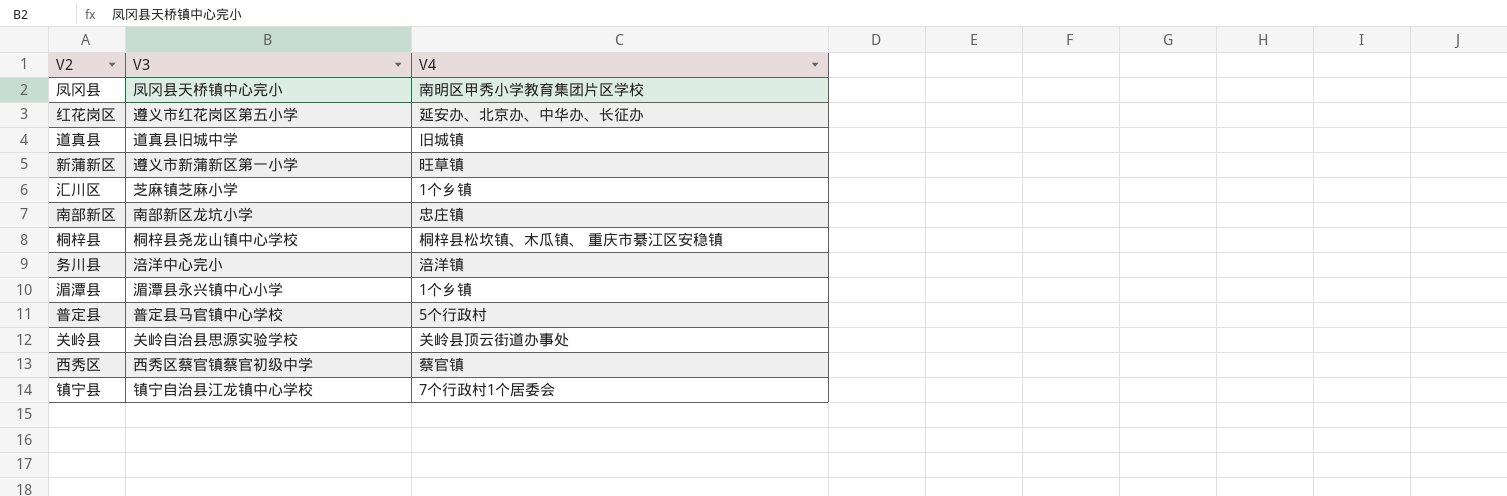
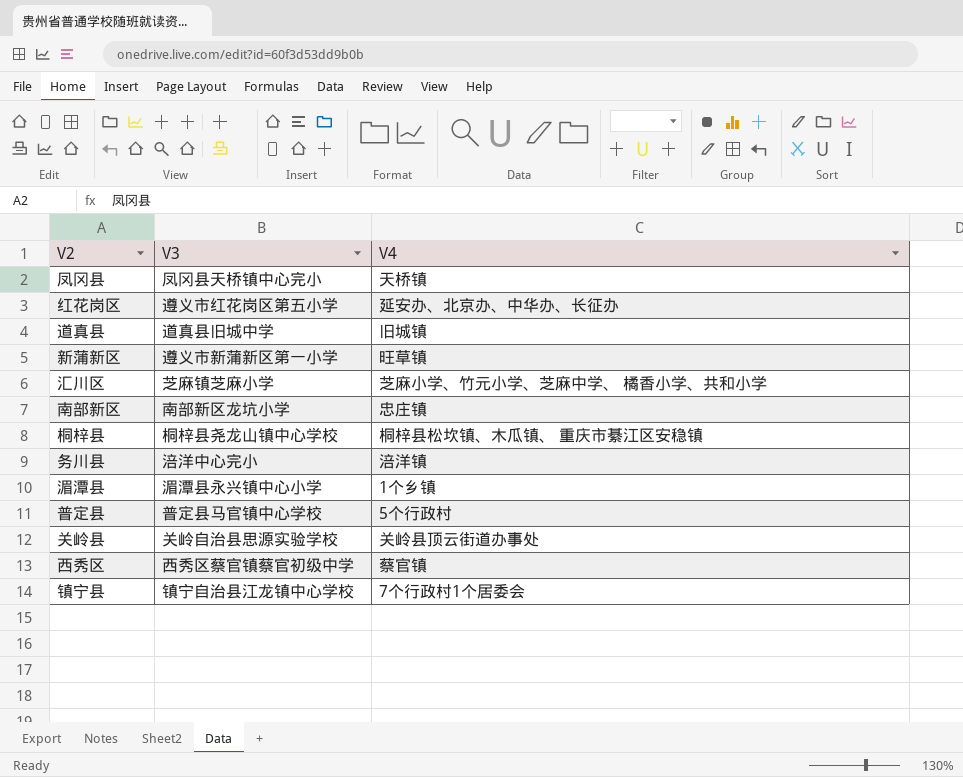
凤冈县 | V4: 南明区甲秀小学教育集团片区学校 -> 天桥镇
汇川区 | V4: 1个乡镇 -> 芝麻小学、竹元小学、芝麻中学、 橘香小学、共和小学

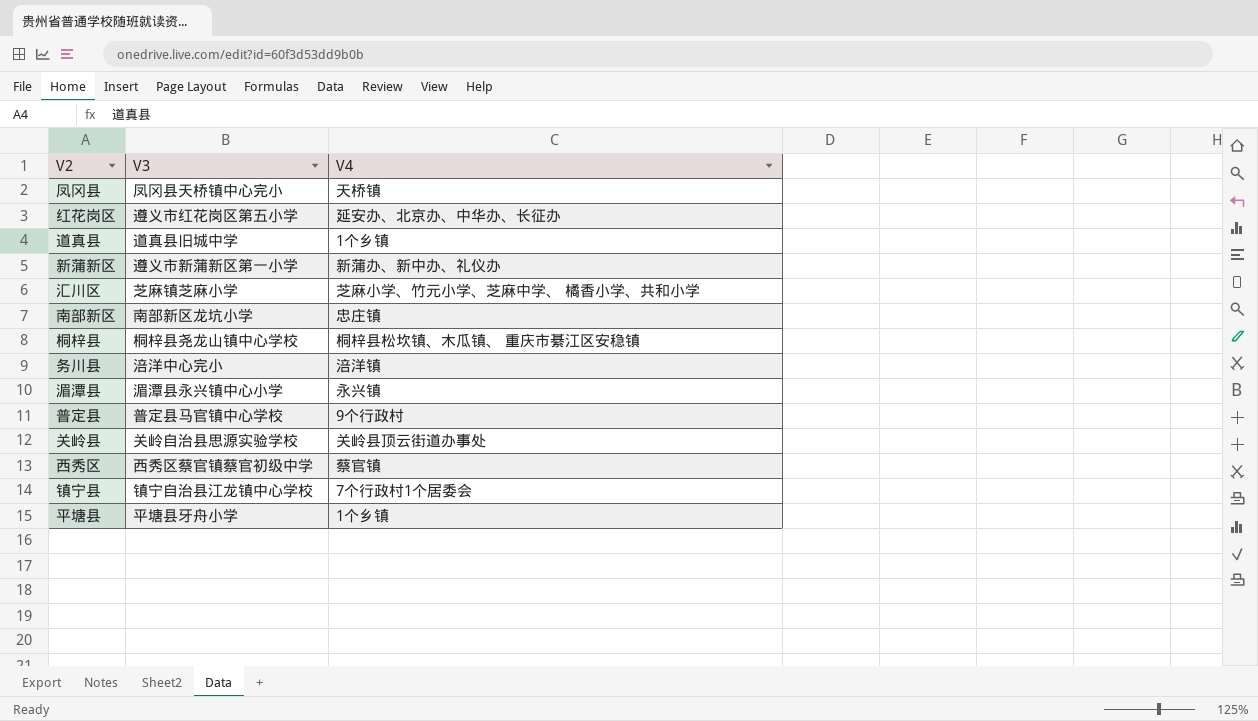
道真县 | V4: 旧城镇 -> 1个乡镇
新蒲新区 | V4: 旺草镇 -> 新蒲办、新中办、礼仪办
湄潭县 | V4: 1个乡镇 -> 永兴镇
普定县 | V4: 5个行政村 -> 9个行政村
row 平塘县: none -> 平塘县牙舟小学 | 1个乡镇

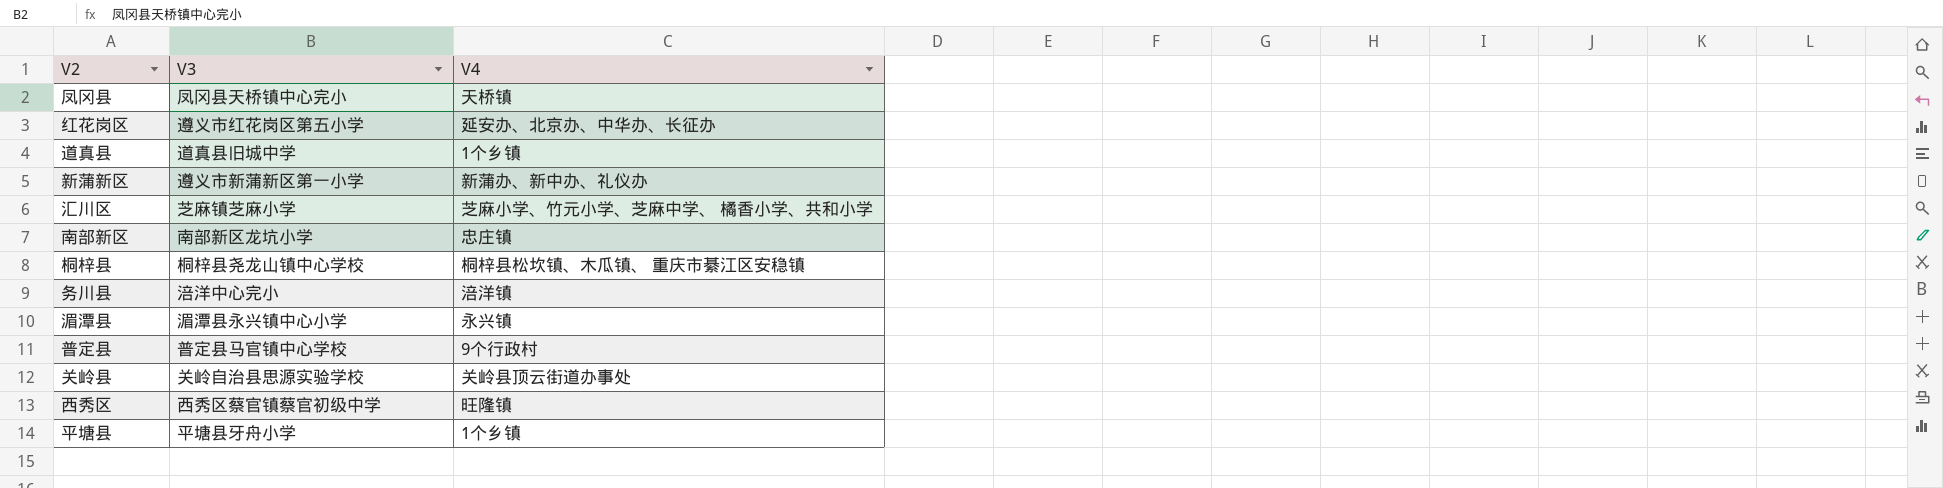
row 镇宁县: 镇宁自治县江龙镇中心学校 | 7个行政村1个居委会 -> none
西秀区 | V4: 蔡官镇 -> 旺隆镇

